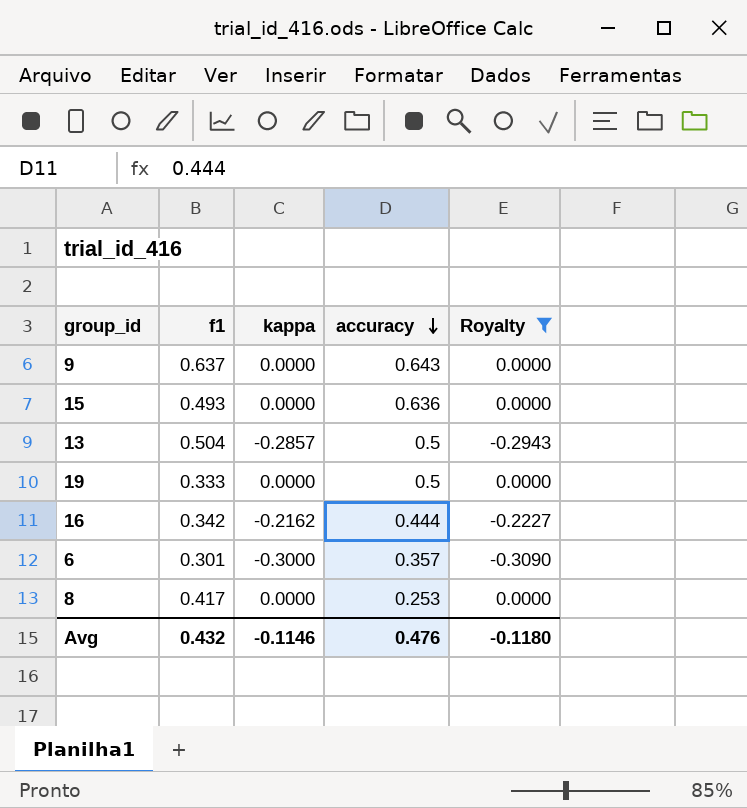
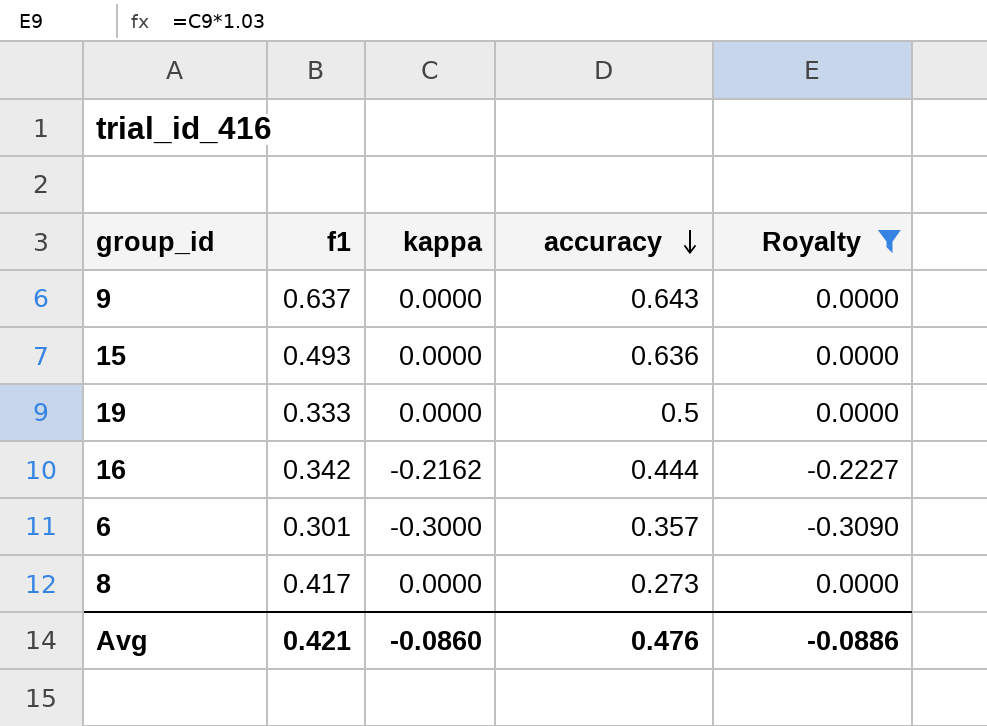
row 13: 0.504 | -0.2857 | 0.5 | -0.2943 -> none
8 | accuracy: 0.253 -> 0.273
Avg | f1: 0.432 -> 0.421
Avg | kappa: -0.1146 -> -0.0860
Avg | Royalty: -0.1180 -> -0.0886

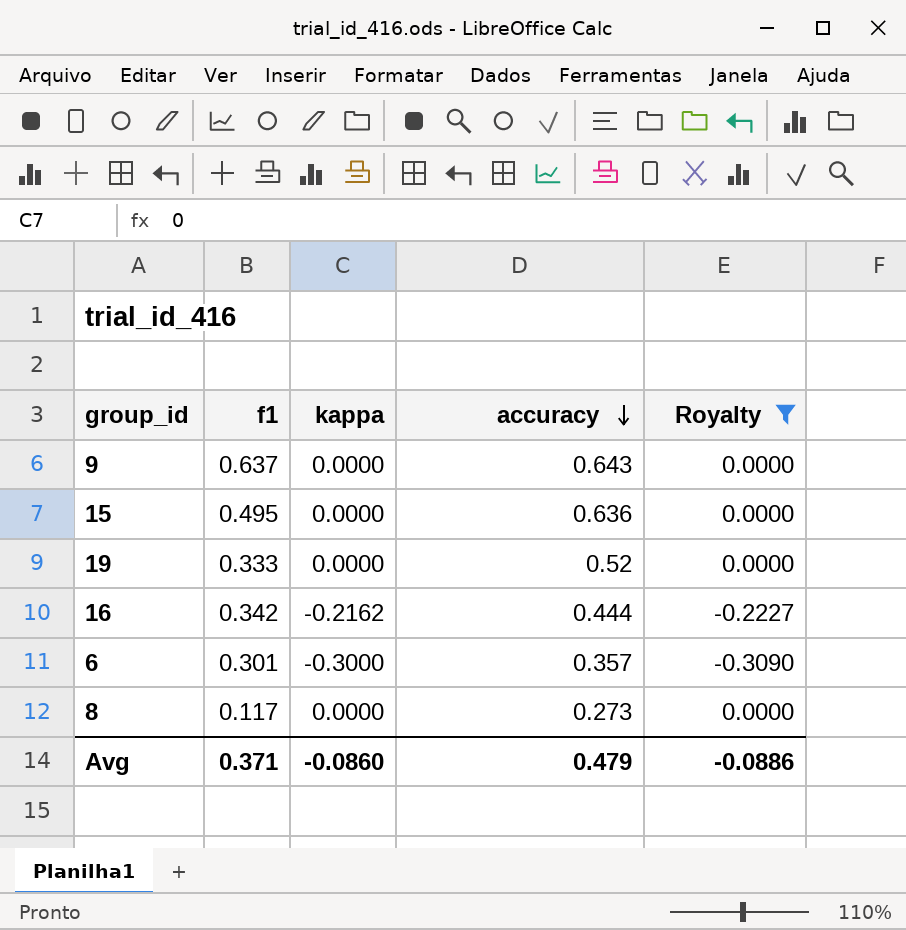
15 | f1: 0.493 -> 0.495
19 | accuracy: 0.5 -> 0.52
8 | f1: 0.417 -> 0.117
Avg | f1: 0.421 -> 0.371
Avg | accuracy: 0.476 -> 0.479

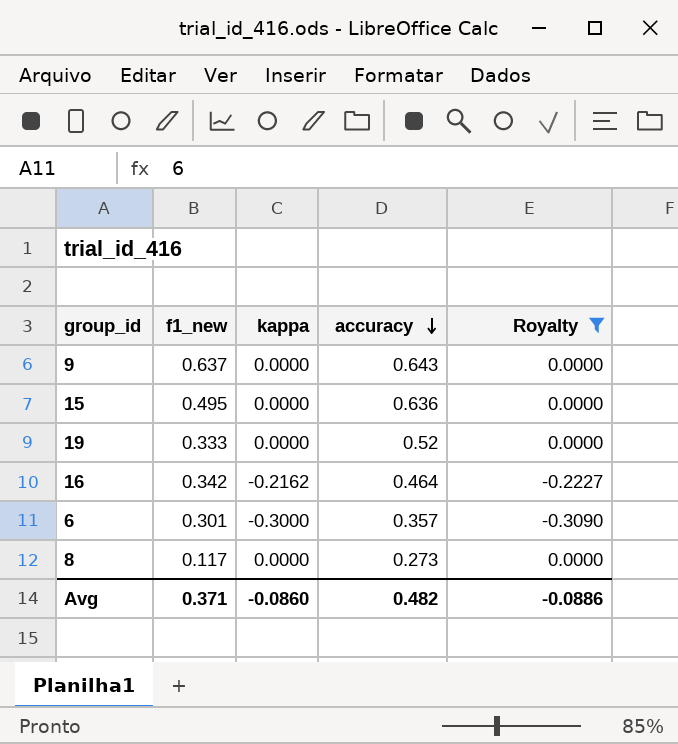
column name: f1 -> f1_new
16 | accuracy: 0.444 -> 0.464
Avg | accuracy: 0.479 -> 0.482

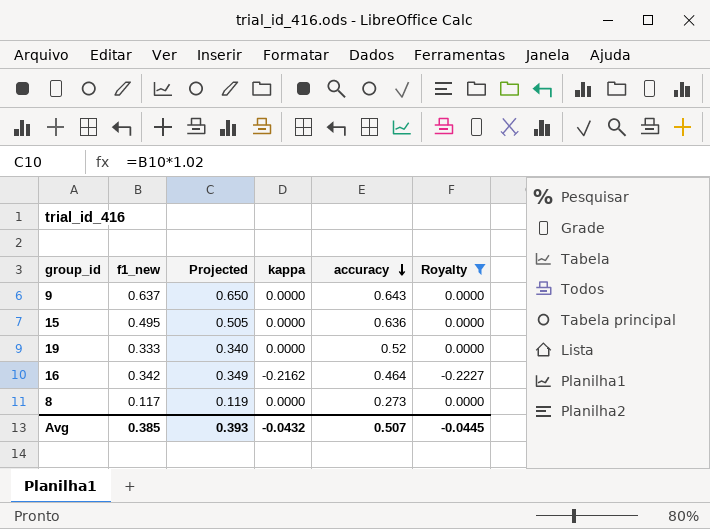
column Projected | formula: none -> [f1_new] * 1.02
row 6: 0.301 | -0.3000 | 0.357 | -0.3090 -> none
Avg | f1_new: 0.371 -> 0.385
Avg | kappa: -0.0860 -> -0.0432
Avg | accuracy: 0.482 -> 0.507
Avg | Royalty: -0.0886 -> -0.0445

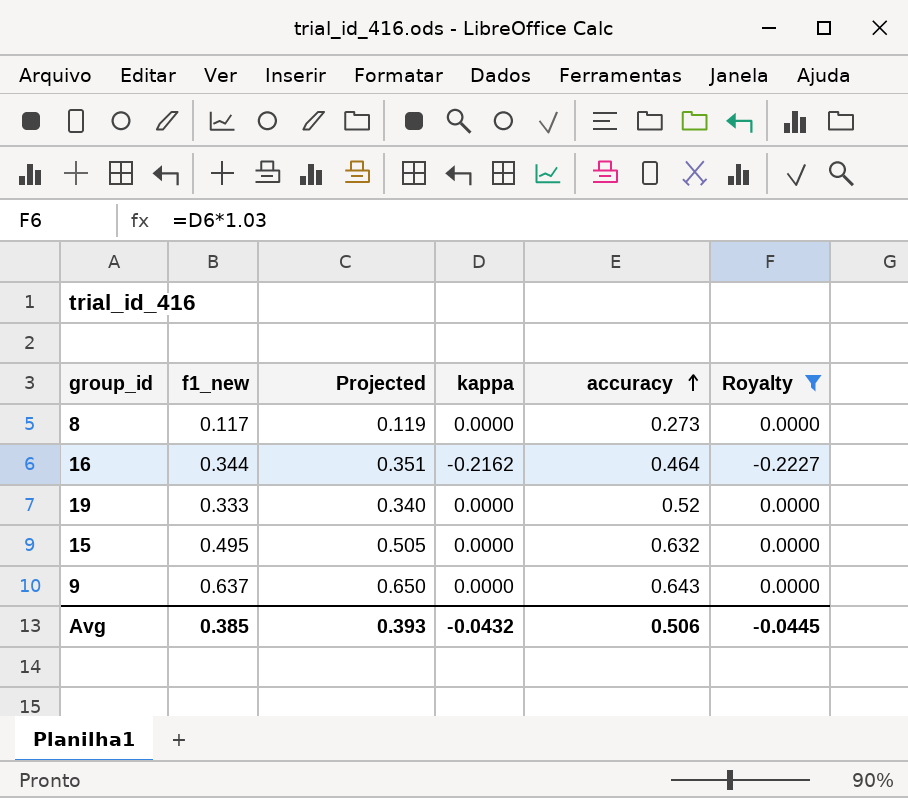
row order: accuracy descending -> accuracy ascending
16 | f1_new: 0.342 -> 0.344
16 | Projected: 0.349 -> 0.351
15 | accuracy: 0.636 -> 0.632
Avg | accuracy: 0.507 -> 0.506

